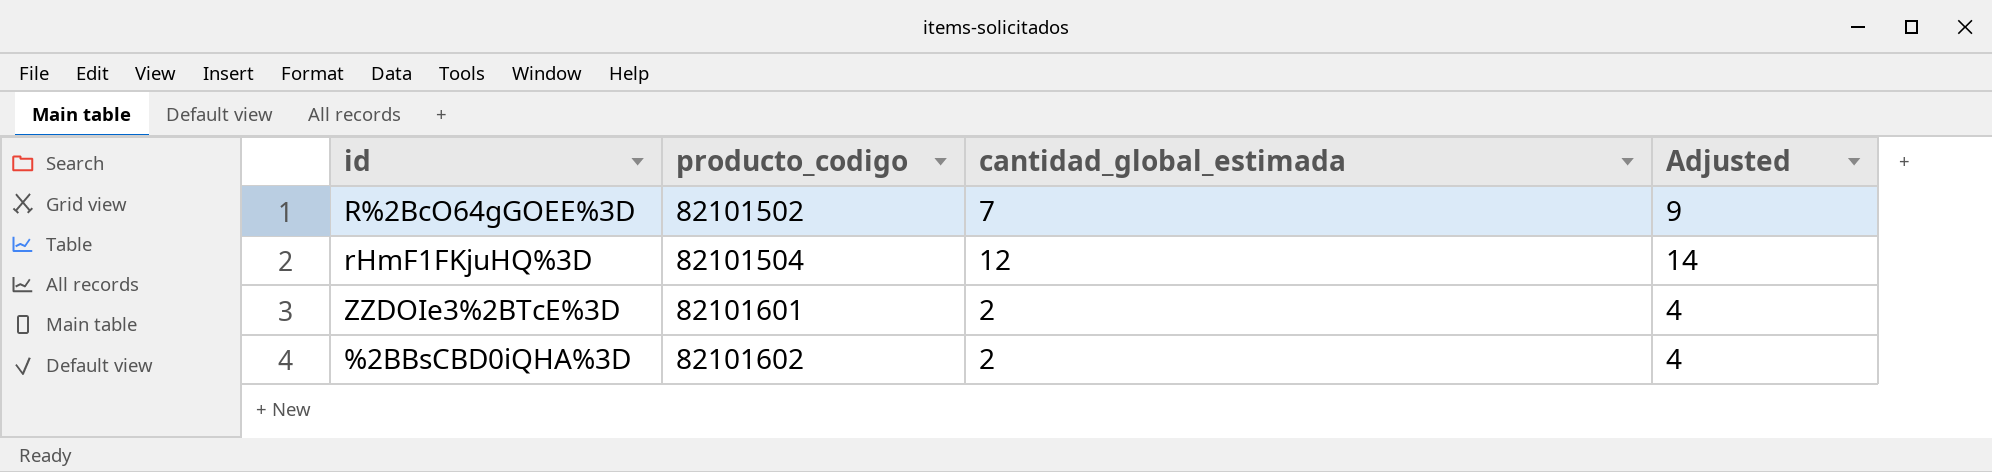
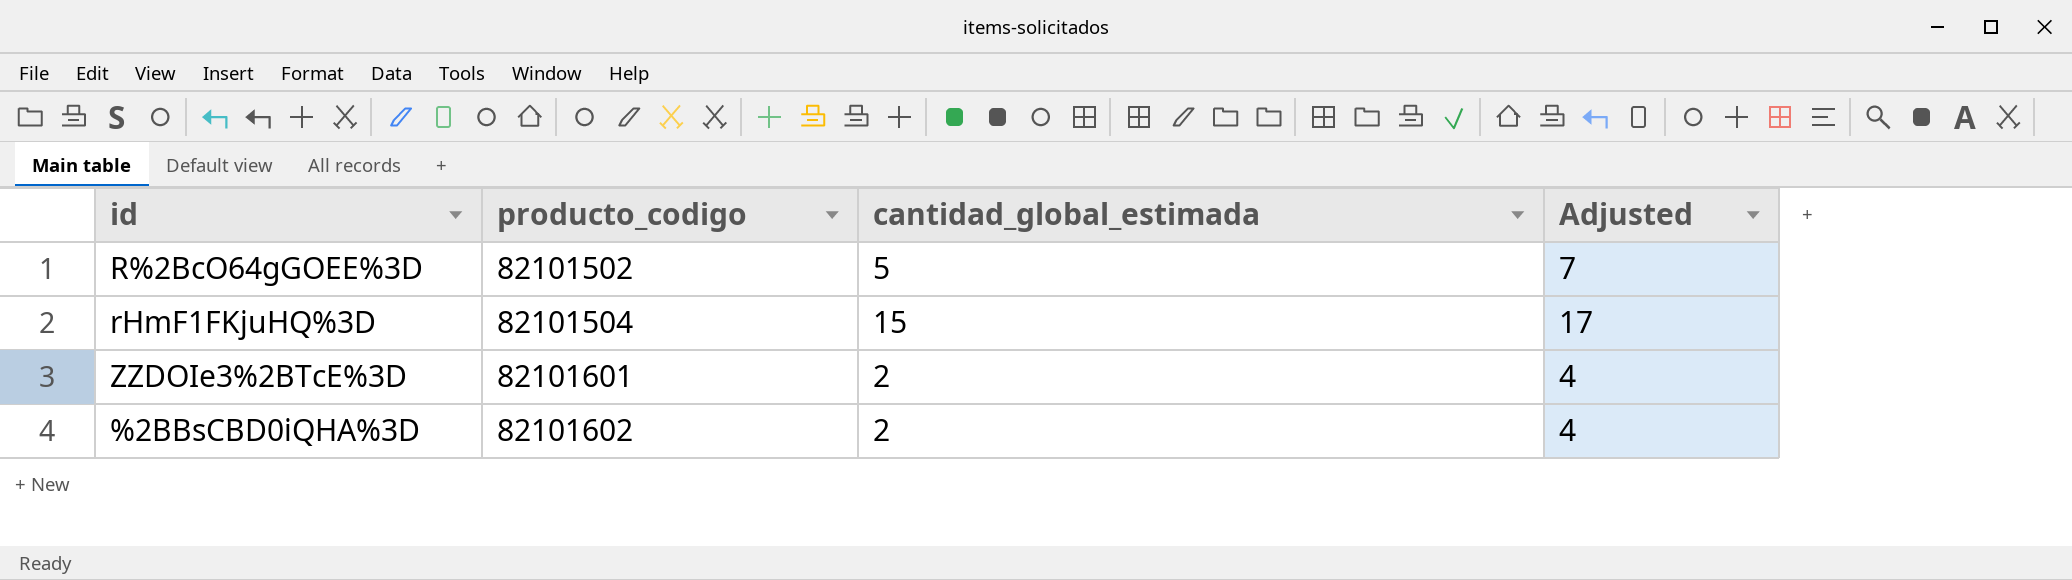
R%2BcO64gGOEE%3D | cantidad_global_estimada: 7 -> 5
R%2BcO64gGOEE%3D | Adjusted: 9 -> 7
rHmF1FKjuHQ%3D | cantidad_global_estimada: 12 -> 15
rHmF1FKjuHQ%3D | Adjusted: 14 -> 17

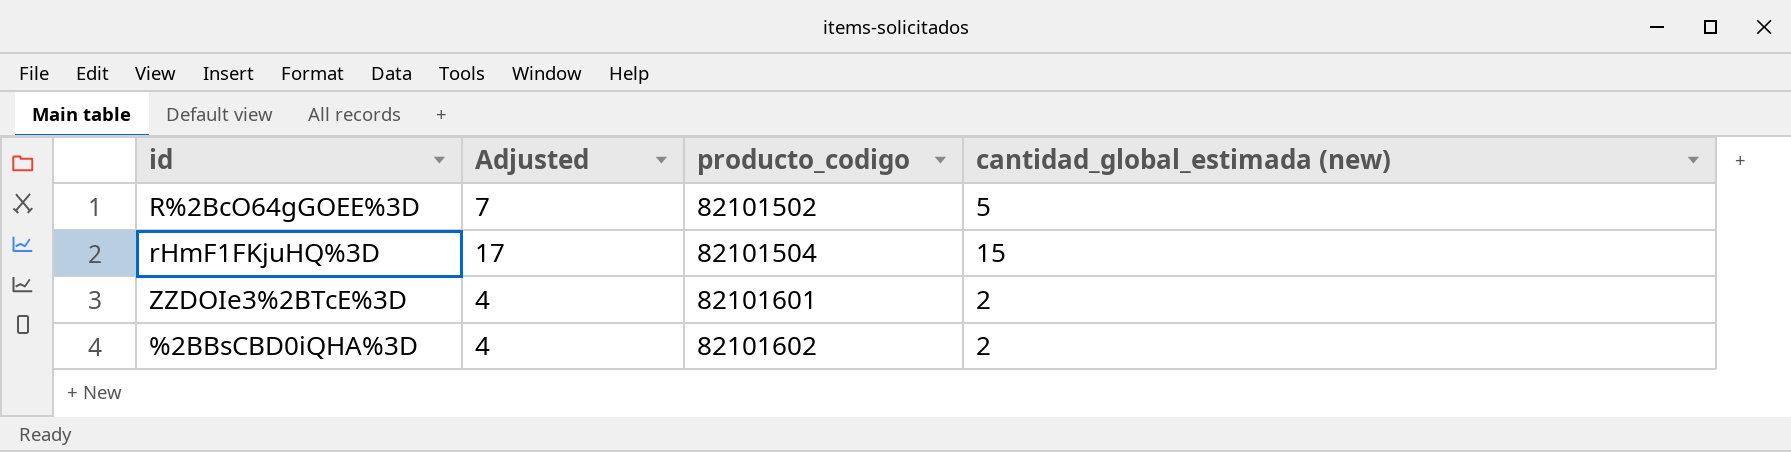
column Adjusted | position: 4 -> 2
column name: cantidad_global_estimada -> cantidad_global_estimada (new)

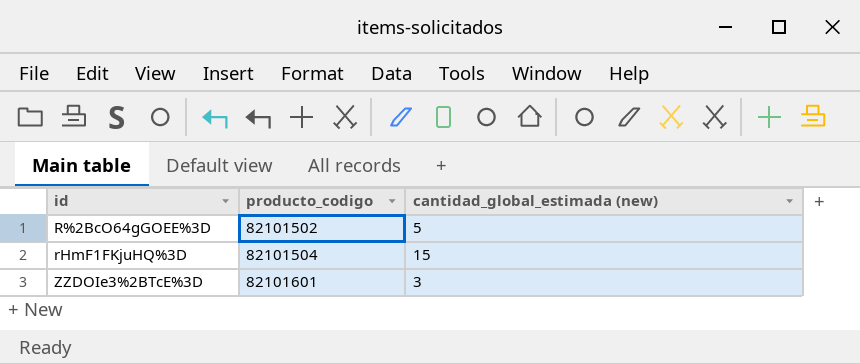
column Adjusted | formula: [cantidad_global_estimada (new)] + 2 -> none
row %2BBsCBD0iQHA%3D: 4 | 82101602 | 2 -> none
ZZDOIe3%2BTcE%3D | cantidad_global_estimada (new): 2 -> 3

